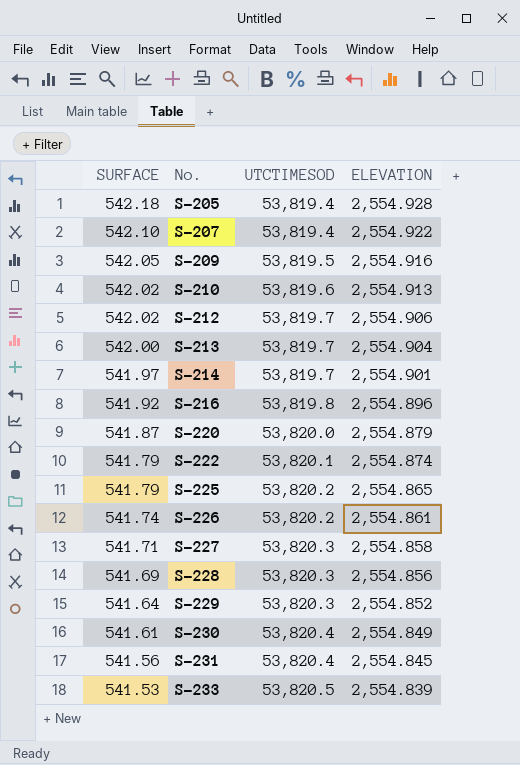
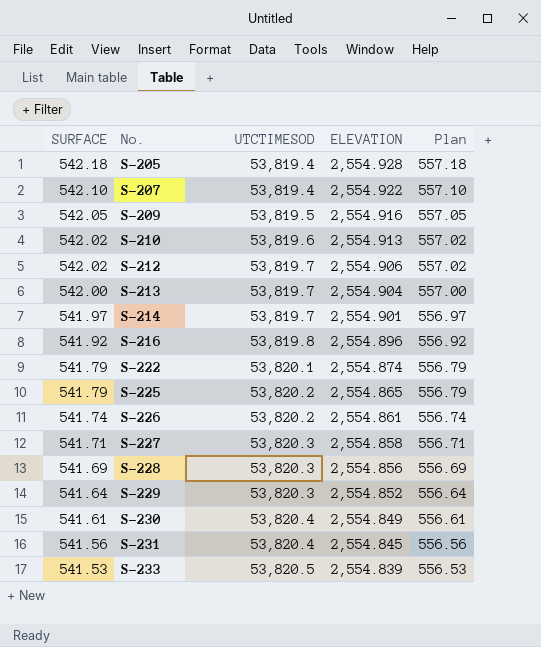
column Plan | formula: none -> [SURFACE] + 15
row S-220: 541.87 | 53,820.0 | 2,554.879 -> none

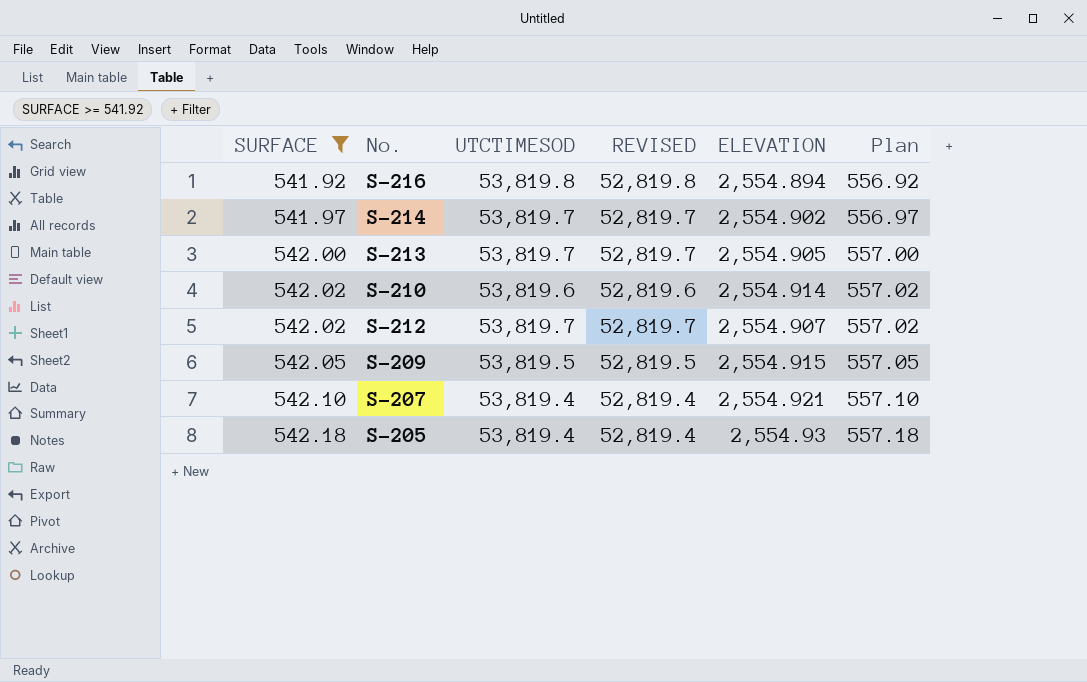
filter: none -> SURFACE >= 541.92
row order: SURFACE descending -> SURFACE ascending
column REVISED | formula: none -> [UTCTIMESOD] - 1000
S-216 | ELEVATION: 2,554.896 -> 2,554.894
S-214 | ELEVATION: 2,554.901 -> 2,554.902
S-213 | ELEVATION: 2,554.904 -> 2,554.905
S-210 | ELEVATION: 2,554.913 -> 2,554.914
S-212 | ELEVATION: 2,554.906 -> 2,554.907
S-209 | ELEVATION: 2,554.916 -> 2,554.915
S-207 | ELEVATION: 2,554.922 -> 2,554.921
S-205 | ELEVATION: 2,554.928 -> 2,554.93

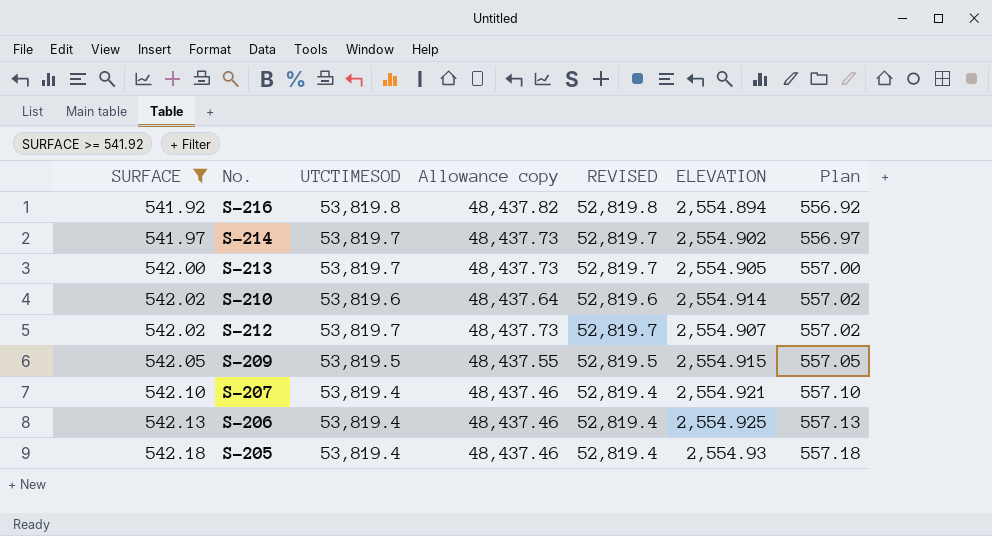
column Allowance copy | formula: none -> [UTCTIMESOD] * 0.9
row S-206: none -> 542.13 | 53,819.4 | 48,437.46 | 52,819.4 | 2,554.925 | 557.13

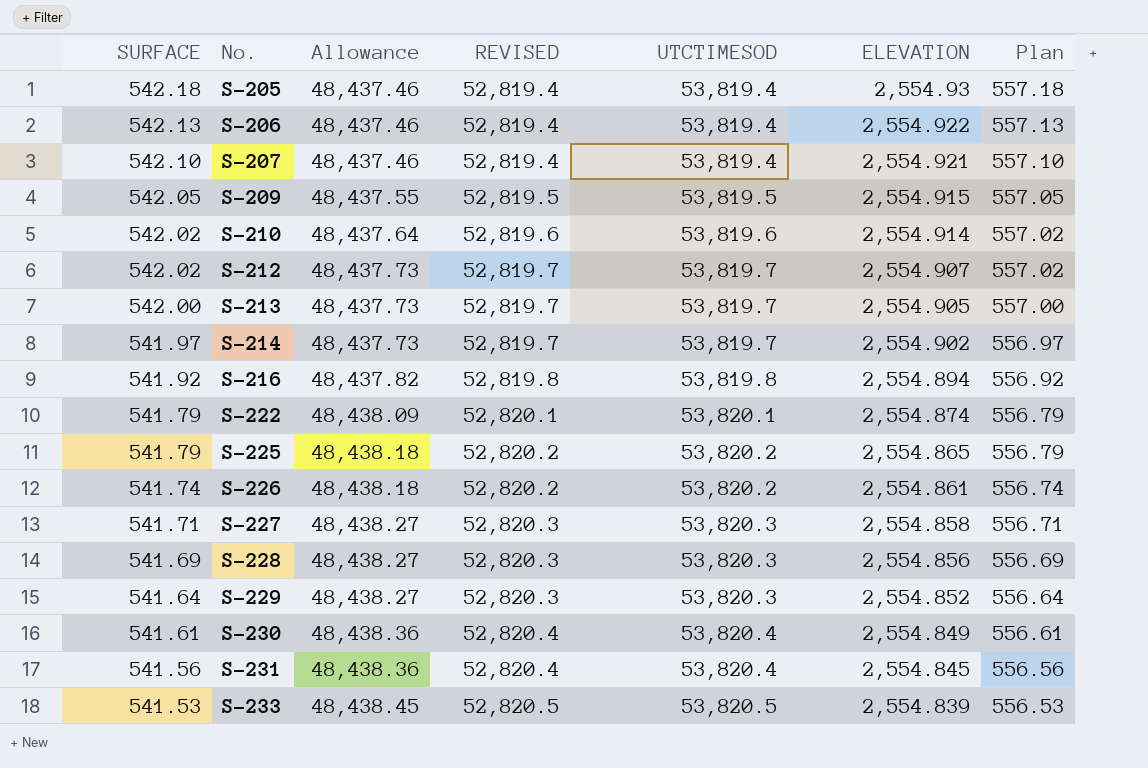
filter: SURFACE >= 541.92 -> none
row order: SURFACE ascending -> SURFACE descending
column name: Allowance copy -> Allowance
column UTCTIMESOD | position: 3 -> 5
S-206 | ELEVATION: 2,554.925 -> 2,554.922

